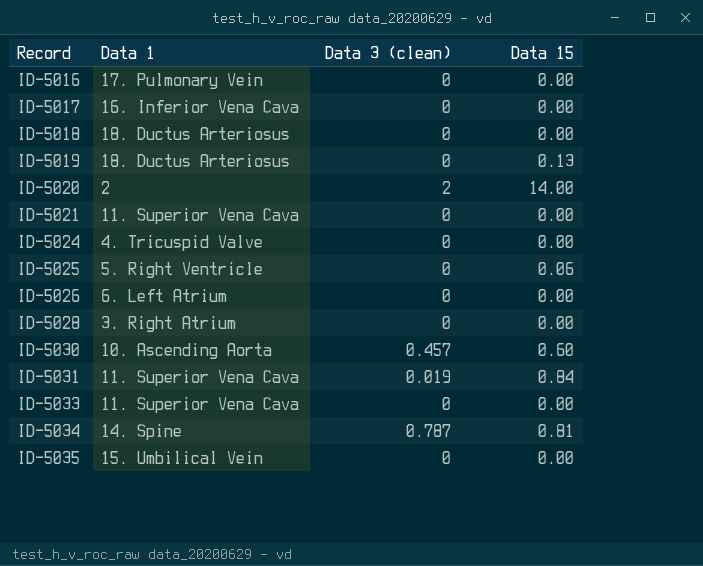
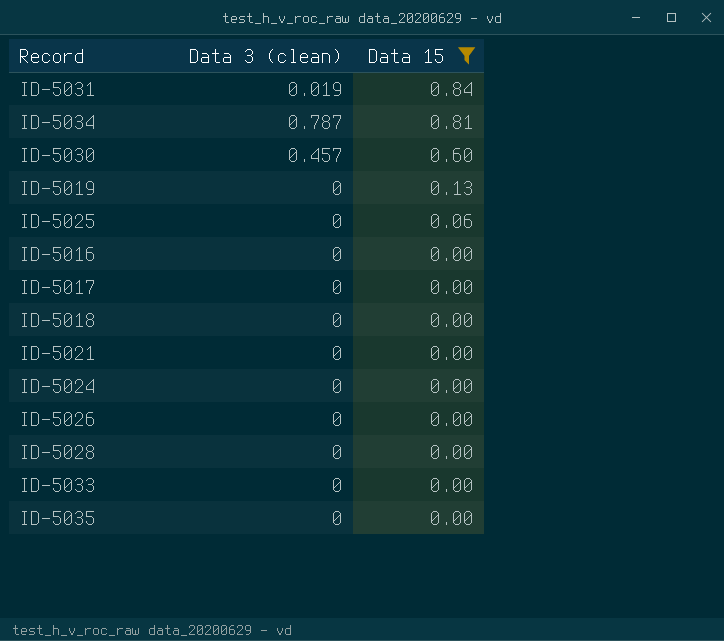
filter: none -> Data 15 != 14.00
row order: Record ascending -> Data 15 descending
column Data 1 | position: 2 -> none

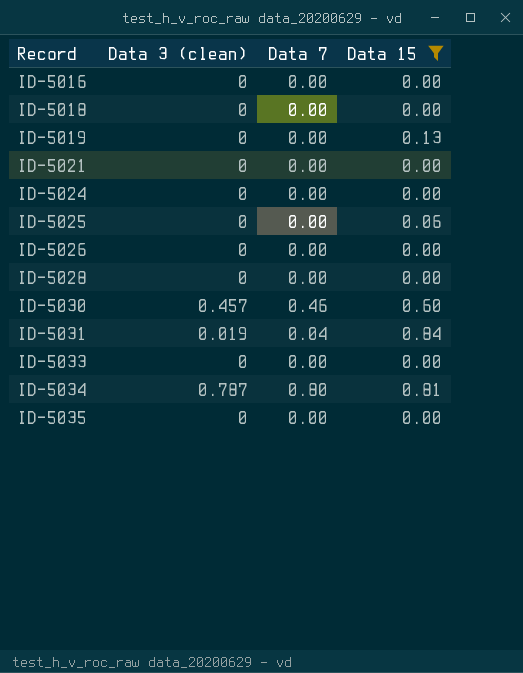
row order: Data 15 descending -> Record ascending
column Data 7 | position: none -> 3
row ID-5017: 0 | 0.00 -> none

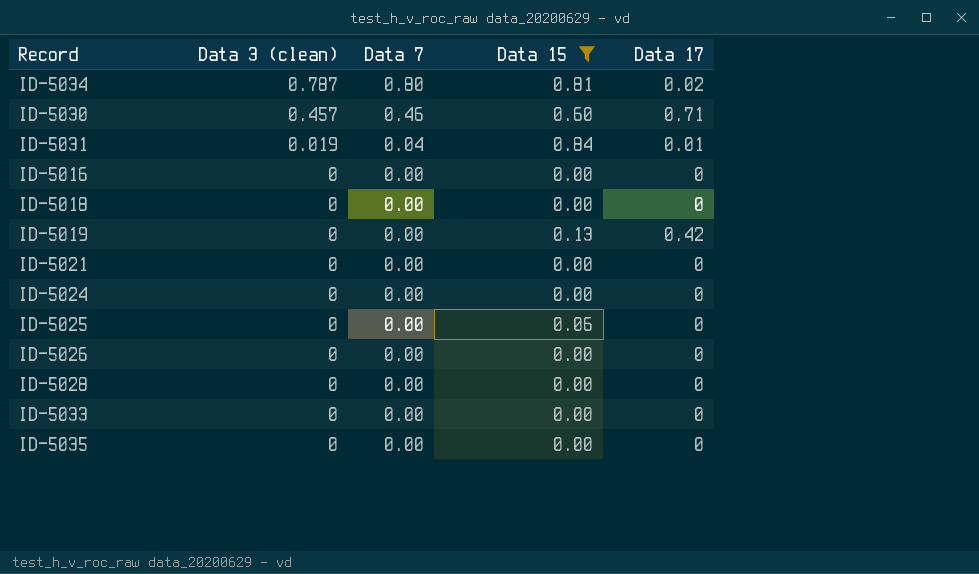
row order: Record ascending -> Data 3 (clean) descending
column Data 17 | position: none -> 5

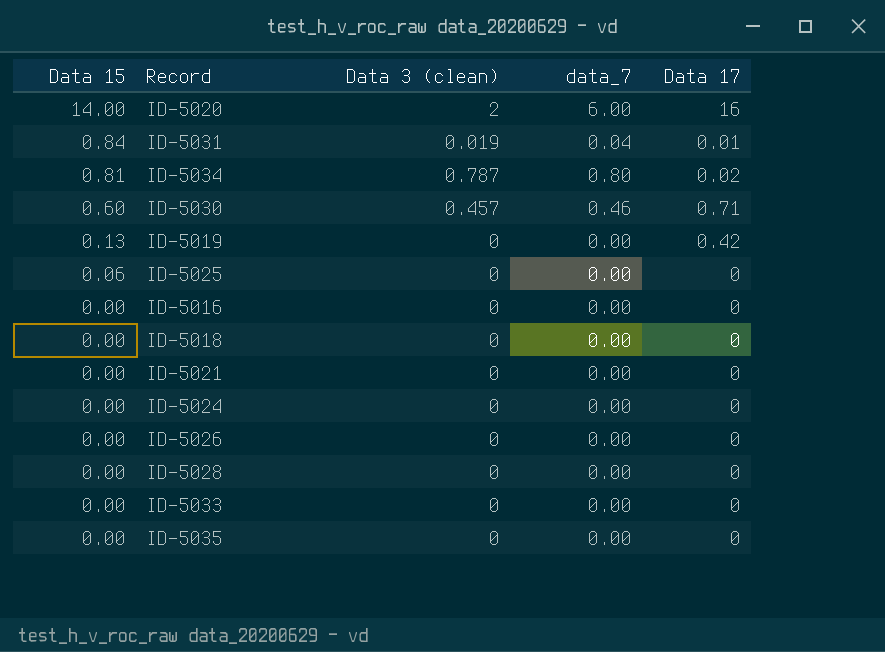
filter: Data 15 != 14.00 -> none
row order: Data 3 (clean) descending -> Data 15 descending
column Data 15 | position: 4 -> 1
column name: Data 7 -> data_7

